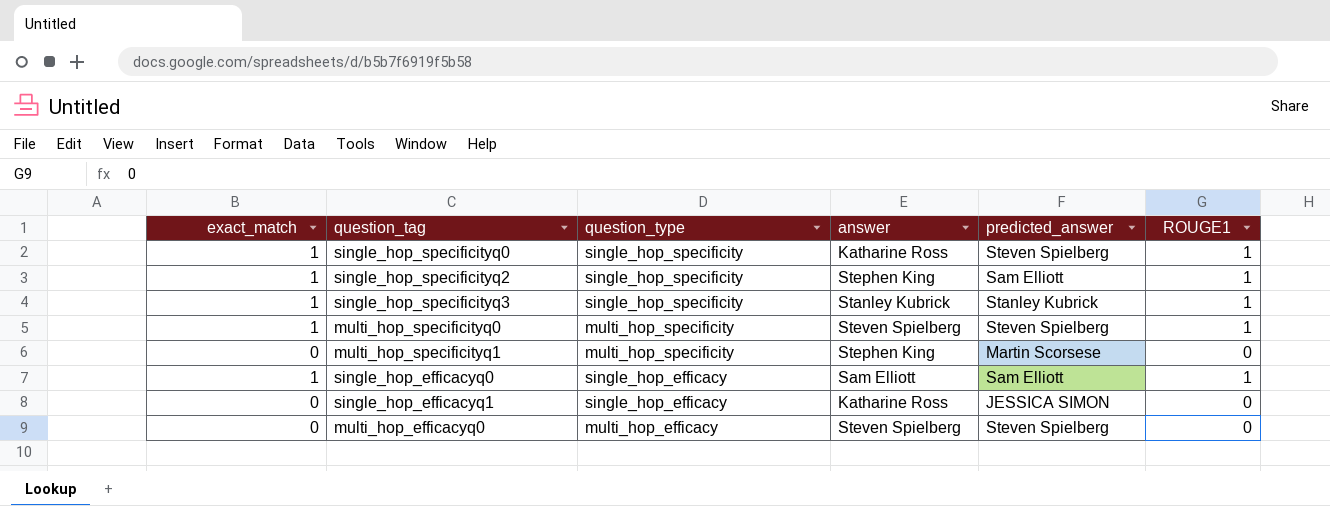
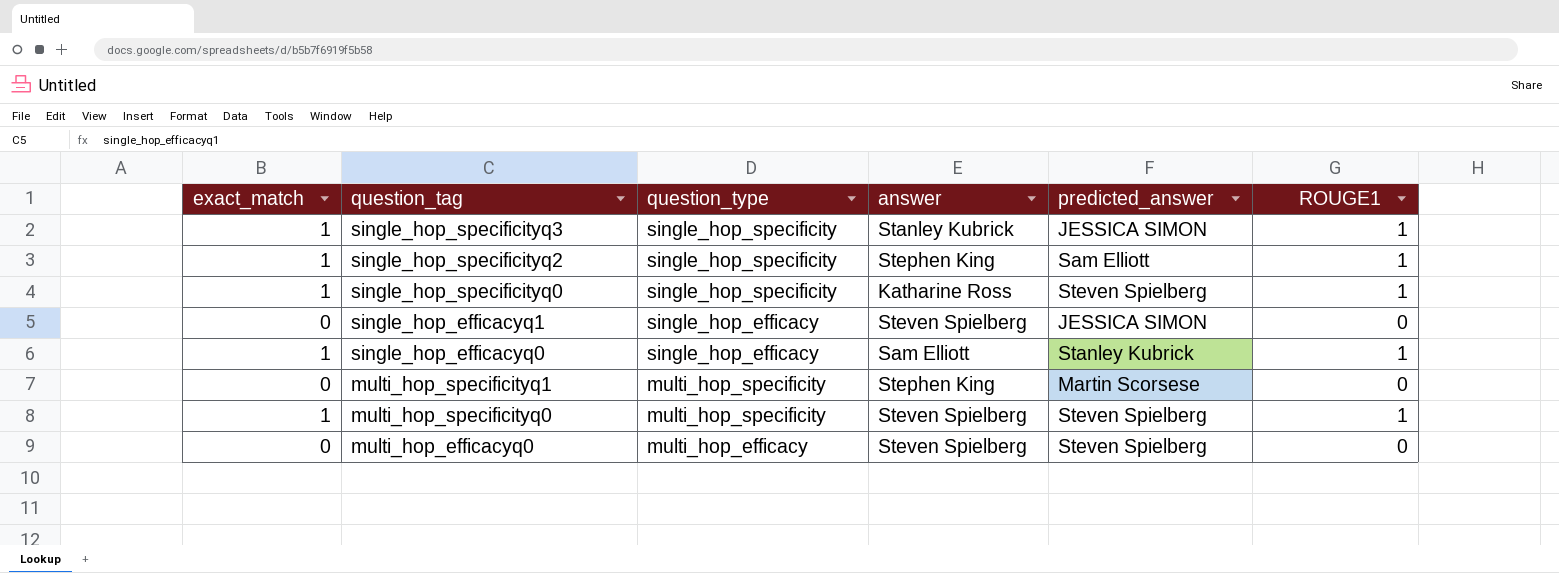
row order: none -> question_tag descending
single_hop_specificityq3 | predicted_answer: Stanley Kubrick -> JESSICA SIMON
single_hop_efficacyq1 | answer: Katharine Ross -> Steven Spielberg
single_hop_efficacyq0 | predicted_answer: Sam Elliott -> Stanley Kubrick

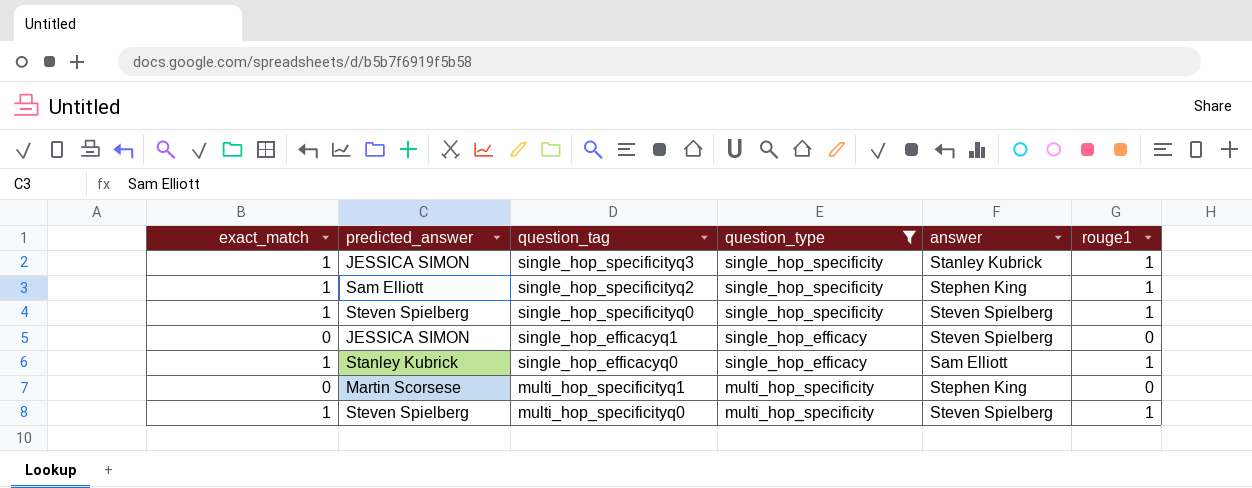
filter: none -> question_type != multi_hop_efficacy
column predicted_answer | position: 5 -> 2
column name: ROUGE1 -> rouge1
single_hop_specificityq0 | answer: Katharine Ross -> Steven Spielberg

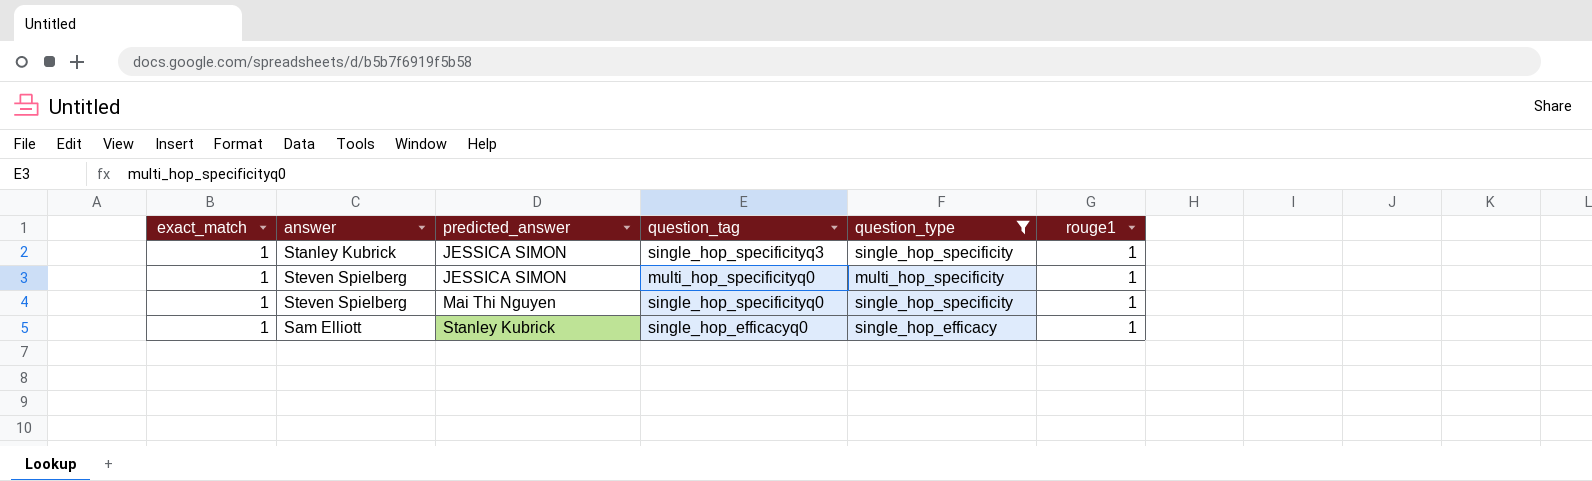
row order: question_tag descending -> predicted_answer ascending
column answer | position: 5 -> 2
row single_hop_specificityq2: 1 | Sam Elliott | single_hop_specificity | Stephen King | 1 -> none
row single_hop_efficacyq1: 0 | JESSICA SIMON | single_hop_efficacy | Steven Spielberg | 0 -> none
row multi_hop_specificityq1: 0 | Martin Scorsese | multi_hop_specificity | Stephen King | 0 -> none
multi_hop_specificityq0 | predicted_answer: Steven Spielberg -> JESSICA SIMON
single_hop_specificityq0 | predicted_answer: Steven Spielberg -> Mai Thi Nguyen

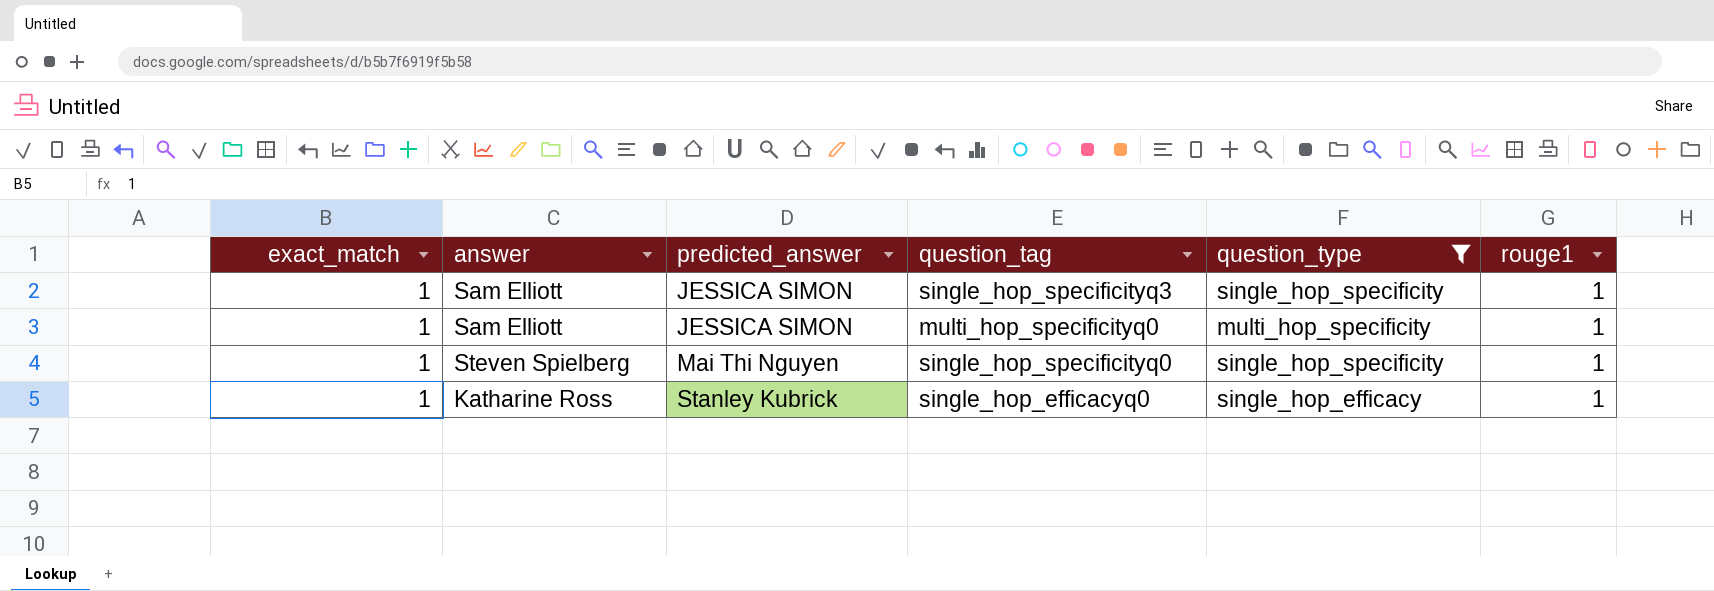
single_hop_specificityq3 | answer: Stanley Kubrick -> Sam Elliott
multi_hop_specificityq0 | answer: Steven Spielberg -> Sam Elliott
single_hop_efficacyq0 | answer: Sam Elliott -> Katharine Ross

